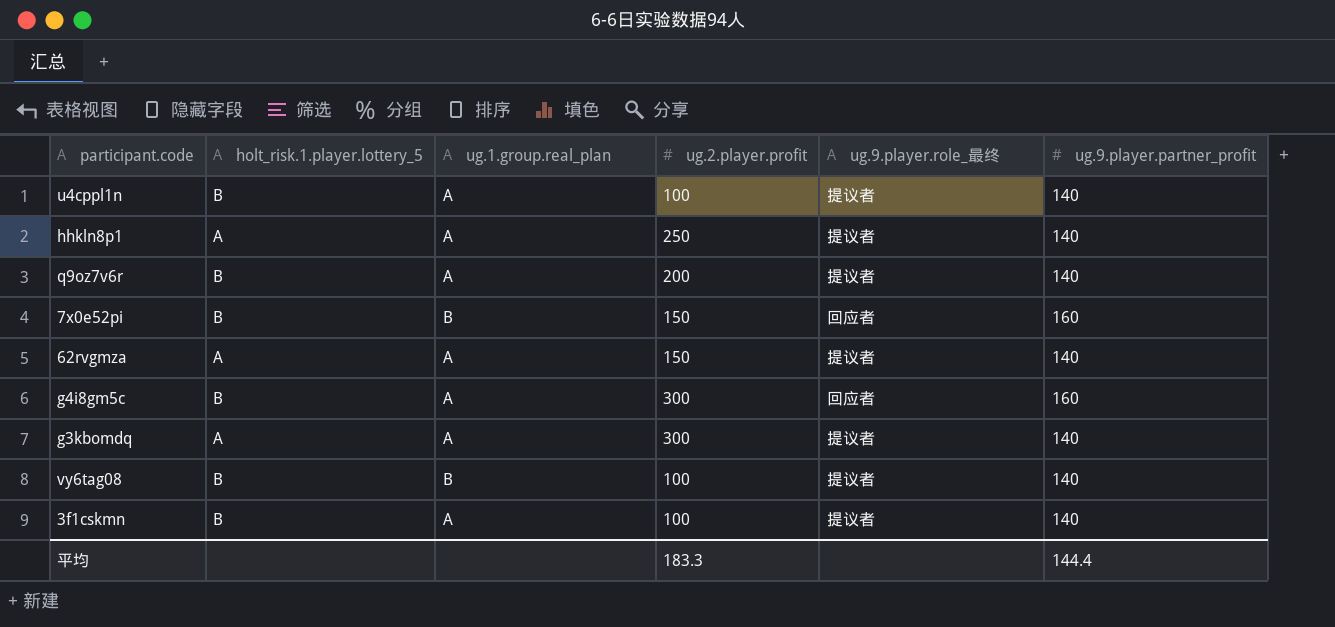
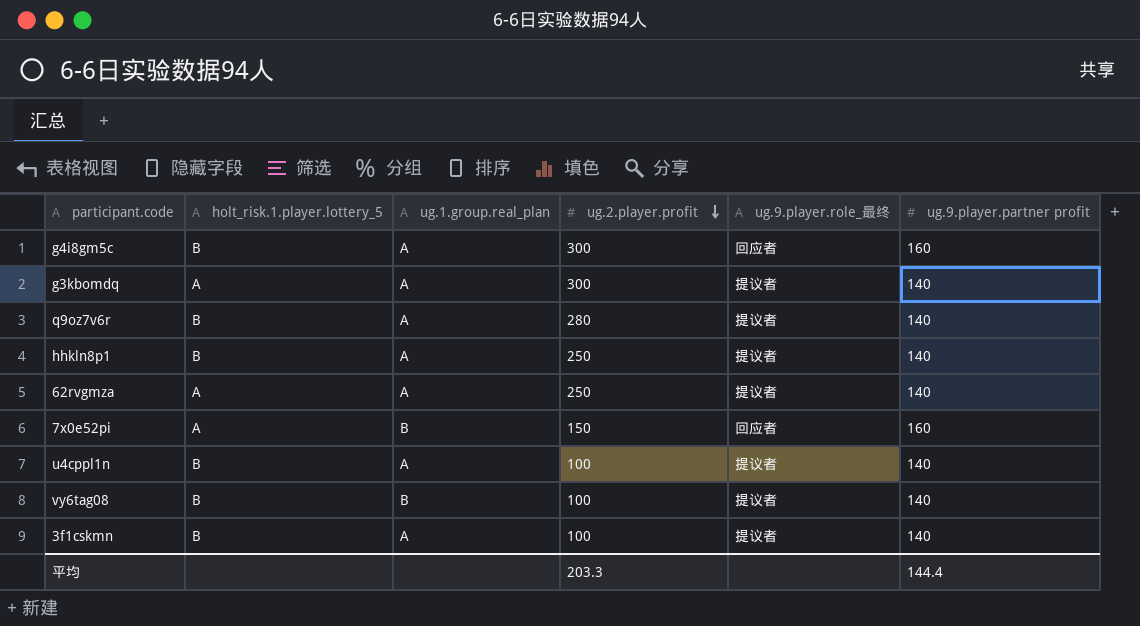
row order: none -> ug.2.player.profit descending
column name: ug.9.player.partner_profit -> ug.9.player.partner profit
q9oz7v6r | ug.2.player.profit: 200 -> 280
hhkln8p1 | holt_risk.1.player.lottery_5: A -> B
62rvgmza | ug.2.player.profit: 150 -> 250
7x0e52pi | holt_risk.1.player.lottery_5: B -> A
平均 | ug.2.player.profit: 183.3 -> 203.3

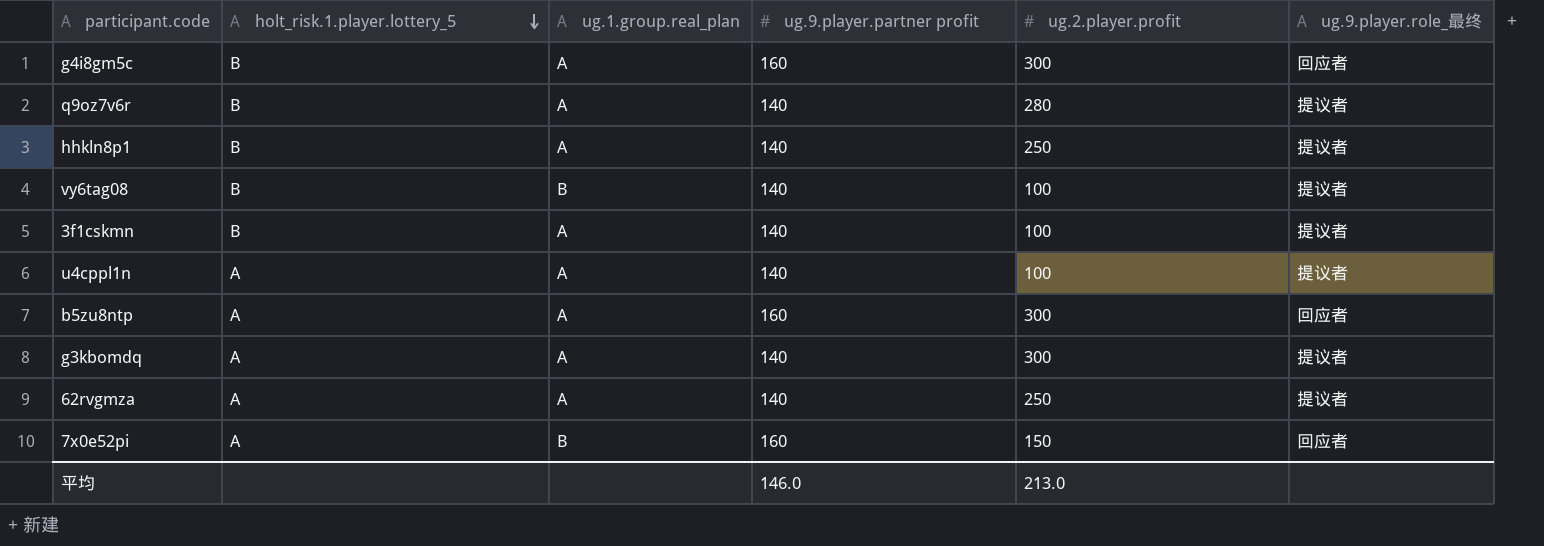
row order: ug.2.player.profit descending -> holt_risk.1.player.lottery_5 descending
column ug.9.player.partner profit | position: 6 -> 4
u4cppl1n | holt_risk.1.player.lottery_5: B -> A
row b5zu8ntp: none -> A | A | 160 | 300 | 回应者
平均 | ug.9.player.partner profit: 144.4 -> 146.0
平均 | ug.2.player.profit: 203.3 -> 213.0

